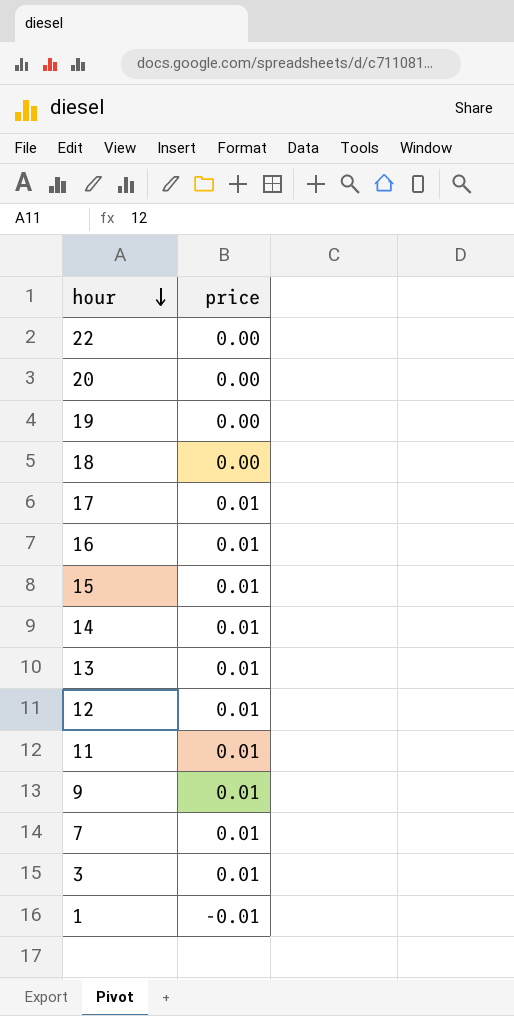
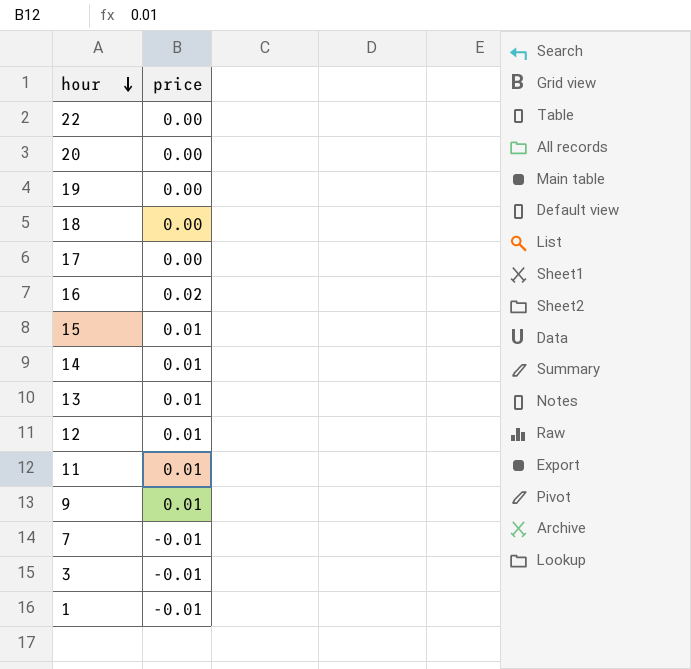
17 | price: 0.01 -> 0.00
16 | price: 0.01 -> 0.02
7 | price: 0.01 -> -0.01
3 | price: 0.01 -> -0.01

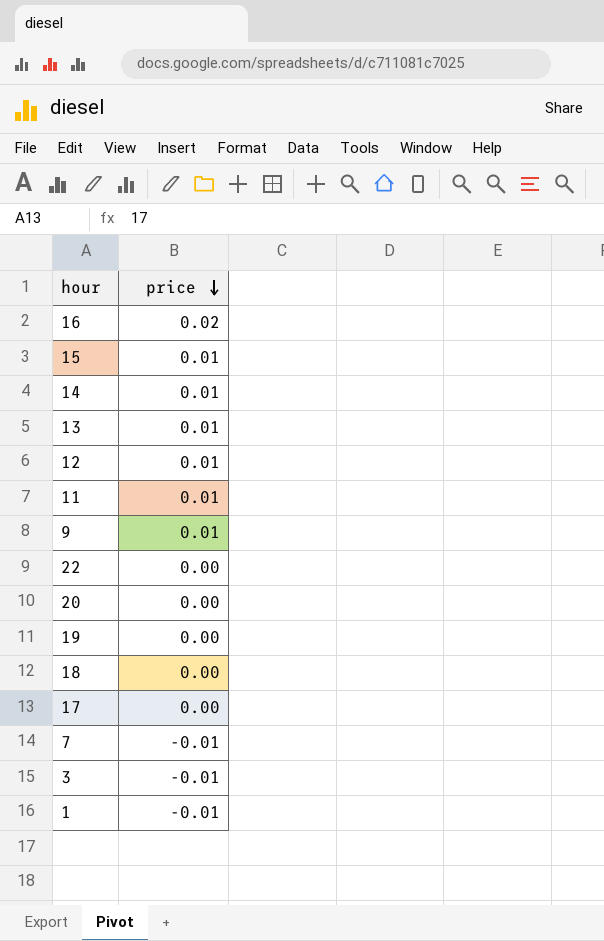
row order: hour descending -> price descending

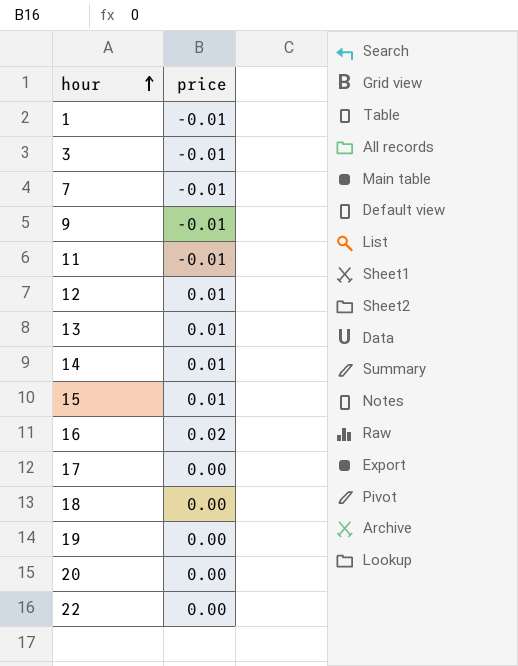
row order: price descending -> hour ascending
9 | price: 0.01 -> -0.01
11 | price: 0.01 -> -0.01

